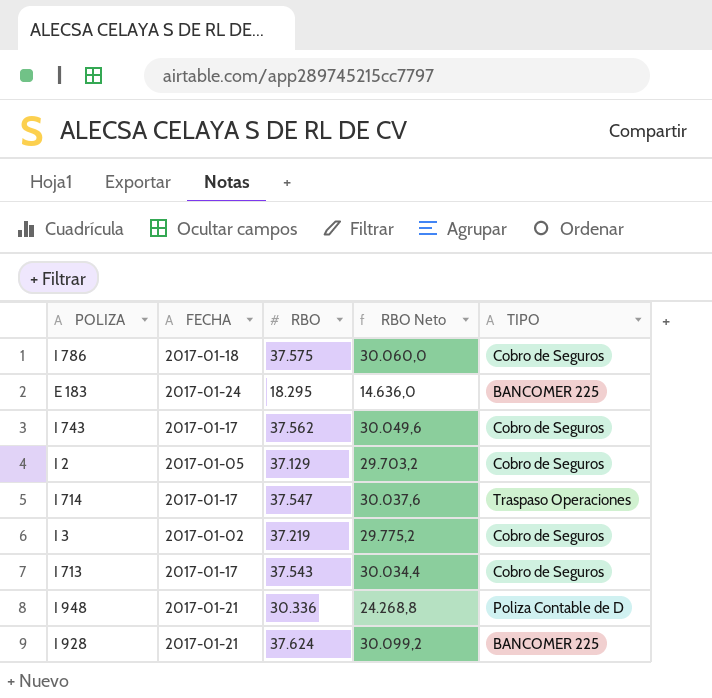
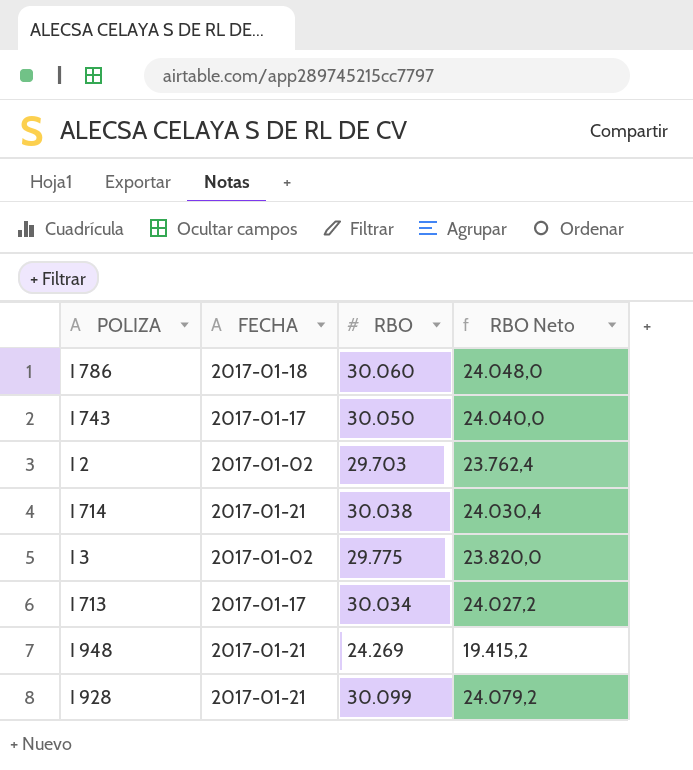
column TIPO | position: 5 -> none
row E 183: 2017-01-24 | 18.295 | 14.636,0 | BANCOMER 225 -> none
I 786 | RBO: 37.575 -> 30.060
I 786 | RBO Neto: 30.060,0 -> 24.048,0
I 743 | RBO: 37.562 -> 30.050
I 743 | RBO Neto: 30.049,6 -> 24.040,0
I 2 | FECHA: 2017-01-05 -> 2017-01-02
I 2 | RBO: 37.129 -> 29.703
I 2 | RBO Neto: 29.703,2 -> 23.762,4
I 714 | FECHA: 2017-01-17 -> 2017-01-21
I 714 | RBO: 37.547 -> 30.038
I 714 | RBO Neto: 30.037,6 -> 24.030,4
I 3 | RBO: 37.219 -> 29.775
I 3 | RBO Neto: 29.775,2 -> 23.820,0
I 713 | RBO: 37.543 -> 30.034
I 713 | RBO Neto: 30.034,4 -> 24.027,2
I 948 | RBO: 30.336 -> 24.269
I 948 | RBO Neto: 24.268,8 -> 19.415,2
I 928 | RBO: 37.624 -> 30.099
I 928 | RBO Neto: 30.099,2 -> 24.079,2

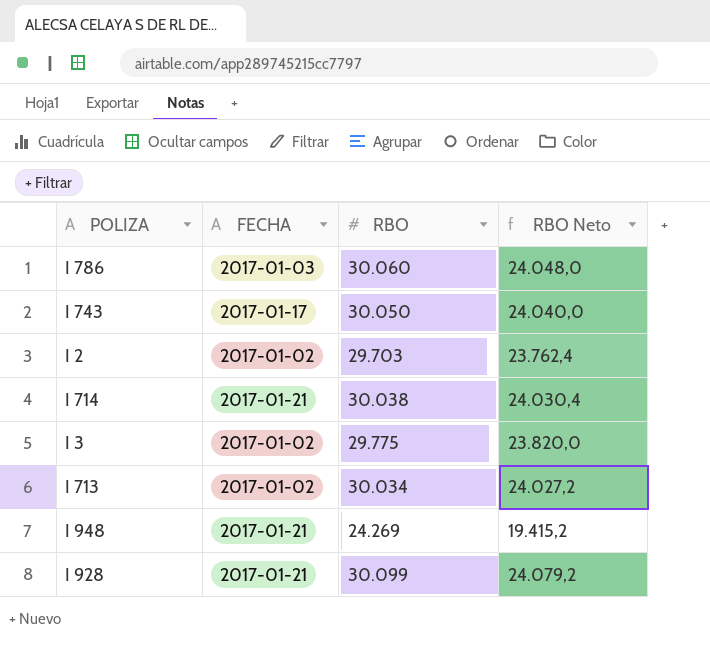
I 786 | FECHA: 2017-01-18 -> 2017-01-03
I 713 | FECHA: 2017-01-17 -> 2017-01-02

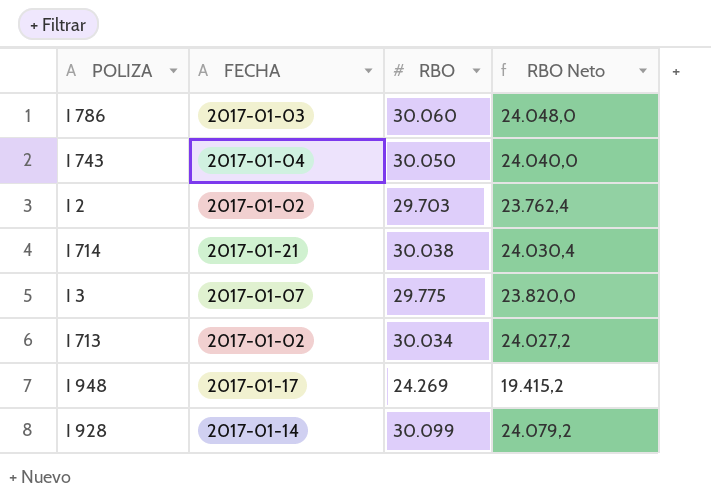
I 743 | FECHA: 2017-01-17 -> 2017-01-04
I 3 | FECHA: 2017-01-02 -> 2017-01-07
I 948 | FECHA: 2017-01-21 -> 2017-01-17
I 928 | FECHA: 2017-01-21 -> 2017-01-14

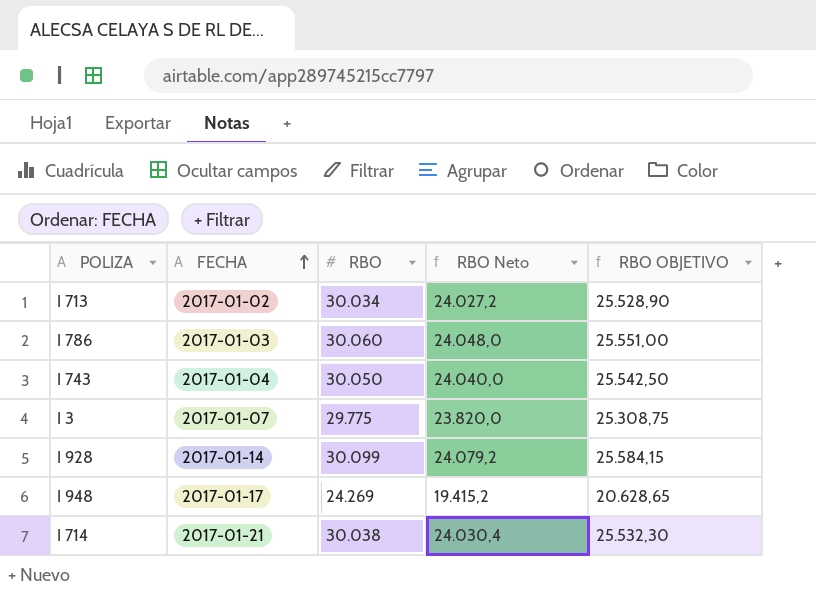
row order: none -> FECHA ascending
column RBO OBJETIVO | formula: none -> [RBO] * 0,85
row I 2: 2017-01-02 | 29.703 | 23.762,4 -> none

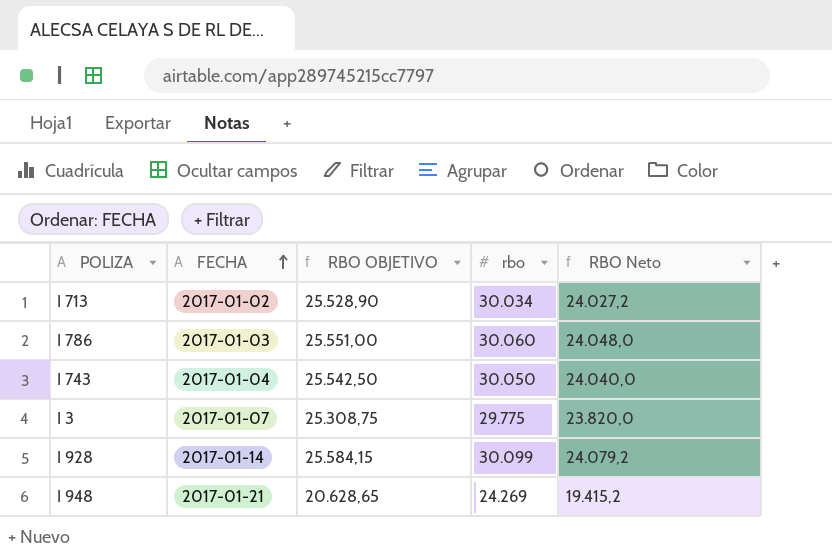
column RBO OBJETIVO | position: 5 -> 3
column name: RBO -> rbo
row I 714: 2017-01-21 | 30.038 | 24.030,4 | 25.532,30 -> none
I 948 | FECHA: 2017-01-17 -> 2017-01-21

